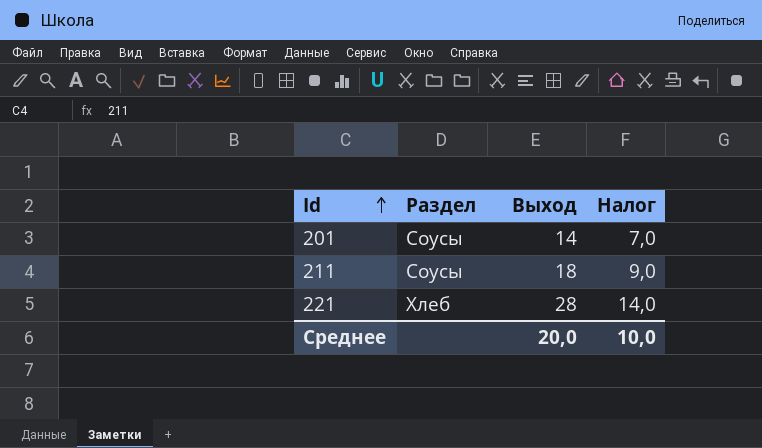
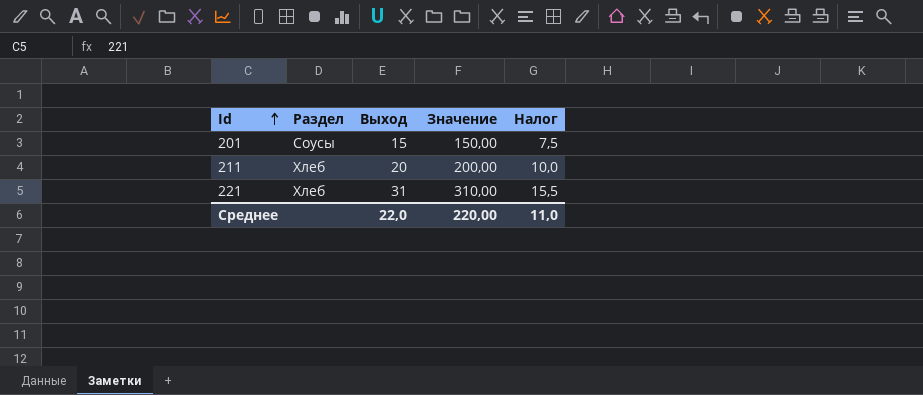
column Значение | formula: none -> [Выход] * 10
201 | Выход: 14 -> 15
201 | Налог: 7,0 -> 7,5
211 | Раздел: Соусы -> Хлеб
211 | Выход: 18 -> 20
211 | Налог: 9,0 -> 10,0
221 | Выход: 28 -> 31
221 | Налог: 14,0 -> 15,5
Среднее | Выход: 20,0 -> 22,0
Среднее | Налог: 10,0 -> 11,0

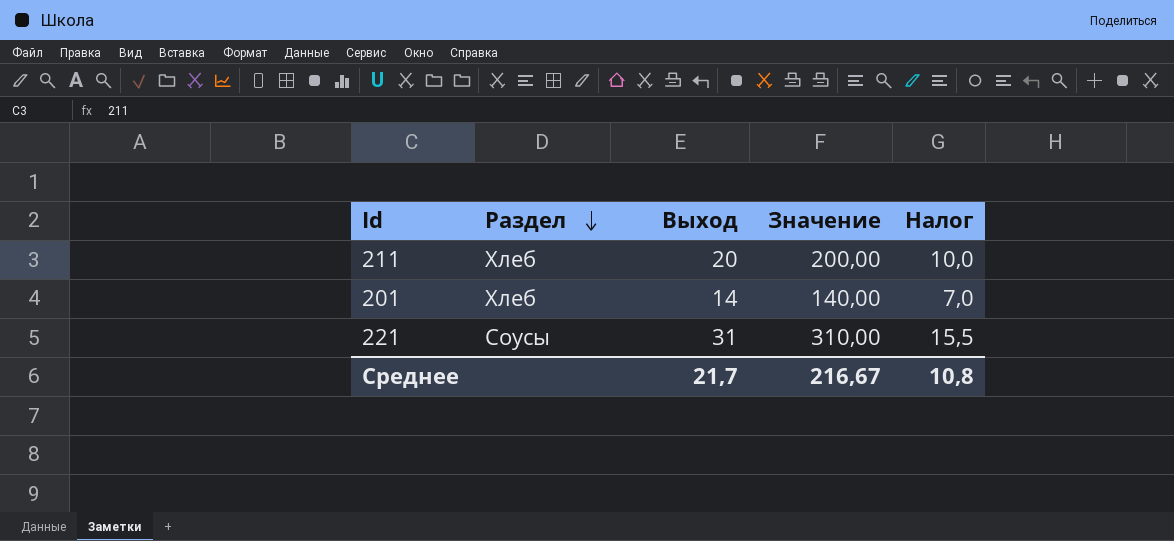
row order: Id ascending -> Раздел descending
201 | Раздел: Соусы -> Хлеб
201 | Выход: 15 -> 14
201 | Значение: 150,00 -> 140,00
201 | Налог: 7,5 -> 7,0
221 | Раздел: Хлеб -> Соусы
Среднее | Выход: 22,0 -> 21,7
Среднее | Значение: 220,00 -> 216,67
Среднее | Налог: 11,0 -> 10,8

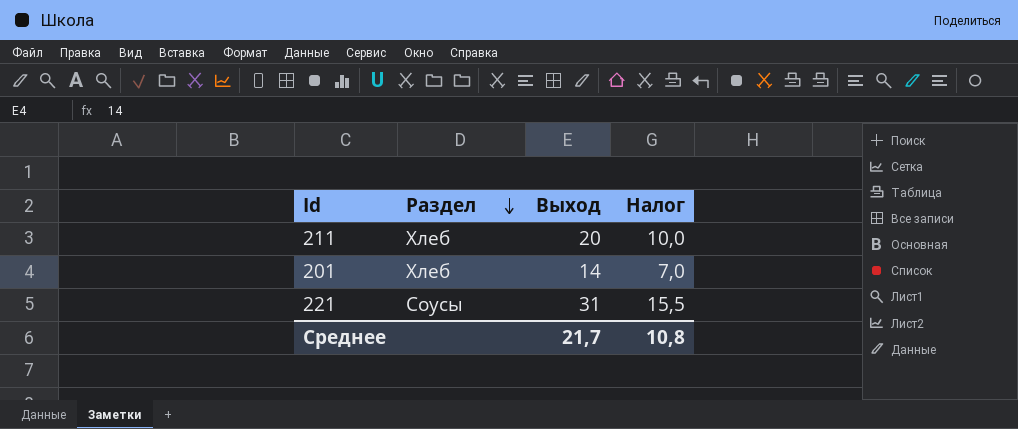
column Значение | formula: [Выход] * 10 -> none

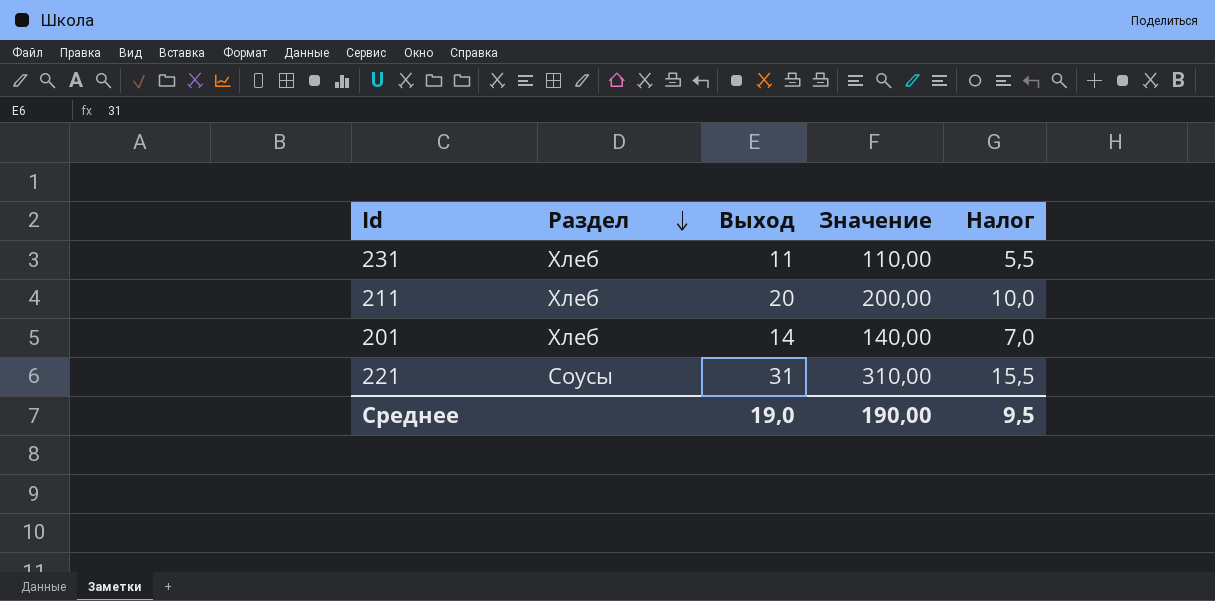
column Значение | formula: none -> [Выход] * 10
row 231: none -> Хлеб | 11 | 110,00 | 5,5
Среднее | Выход: 21,7 -> 19,0
Среднее | Налог: 10,8 -> 9,5

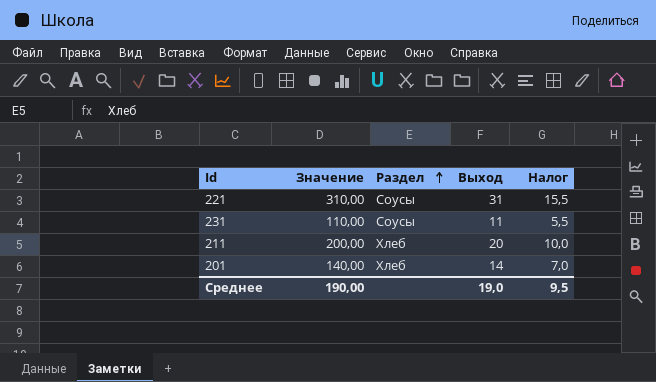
row order: Раздел descending -> Раздел ascending
column Значение | position: 4 -> 2
231 | Раздел: Хлеб -> Соусы

